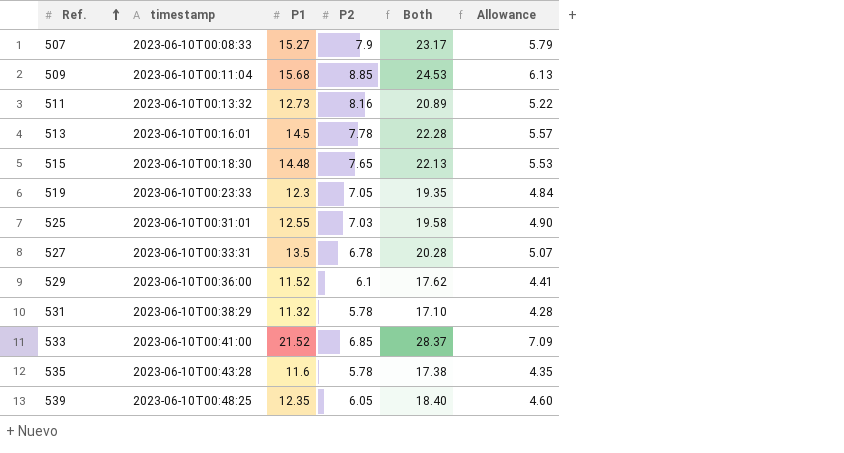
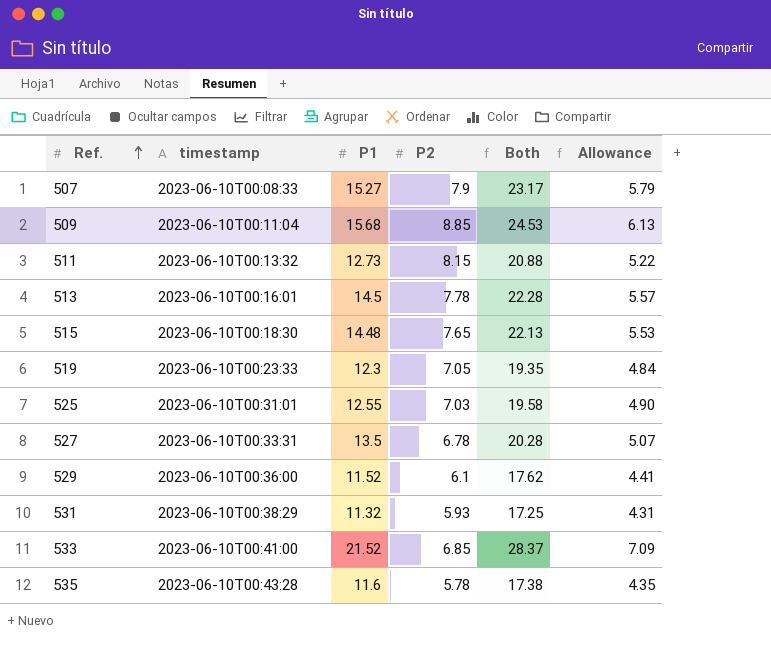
row 539: 2023-06-10T00:48:25 | 12.35 | 6.05 | 18.40 | 4.60 -> none
511 | P2: 8.16 -> 8.15
511 | Both: 20.89 -> 20.88
531 | P2: 5.78 -> 5.93
531 | Both: 17.10 -> 17.25
531 | Allowance: 4.28 -> 4.31

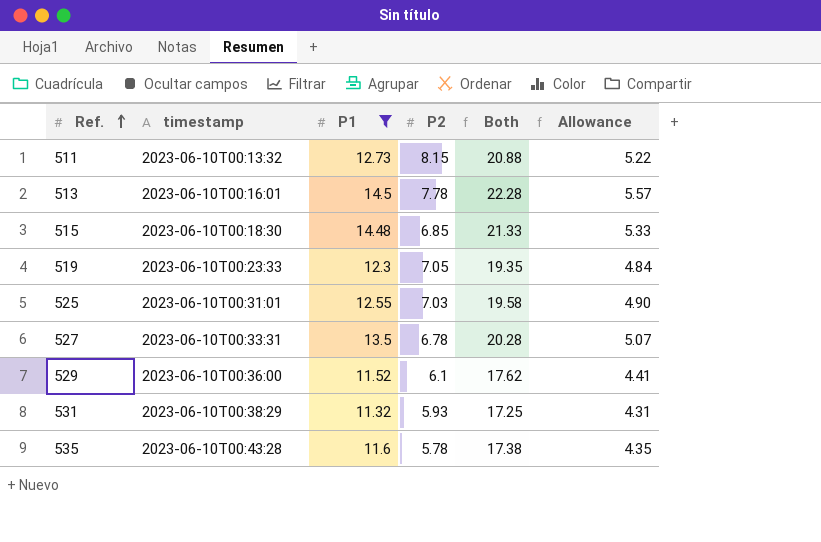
filter: none -> P1 <= 14.5
515 | P2: 7.65 -> 6.85
515 | Both: 22.13 -> 21.33
515 | Allowance: 5.53 -> 5.33

